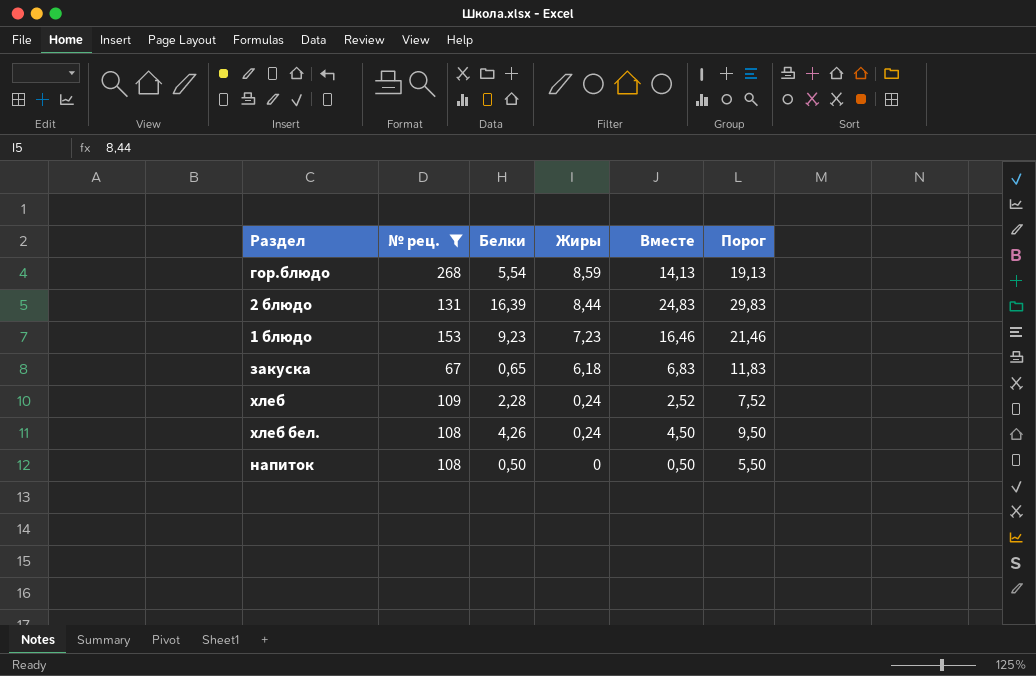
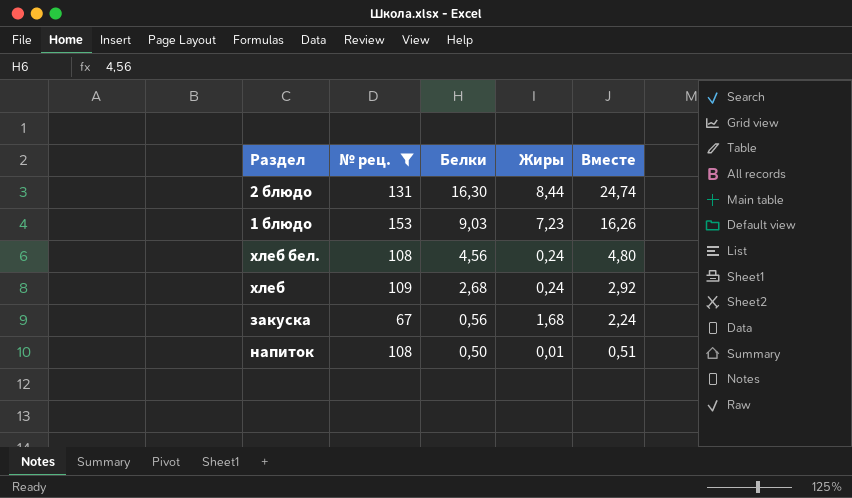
row order: Жиры descending -> Белки descending
column Порог | formula: [Вместе] + 5 -> none
row гор.блюдо: 268 | 5,54 | 8,59 | 14,13 | 19,13 -> none
2 блюдо | Белки: 16,39 -> 16,30
2 блюдо | Вместе: 24,83 -> 24,74
1 блюдо | Белки: 9,23 -> 9,03
1 блюдо | Вместе: 16,46 -> 16,26
хлеб бел. | Белки: 4,26 -> 4,56
хлеб бел. | Вместе: 4,50 -> 4,80
хлеб | Белки: 2,28 -> 2,68
хлеб | Вместе: 2,52 -> 2,92
закуска | Белки: 0,65 -> 0,56
закуска | Жиры: 6,18 -> 1,68
закуска | Вместе: 6,83 -> 2,24
напиток | Жиры: 0 -> 0,01
напиток | Вместе: 0,50 -> 0,51

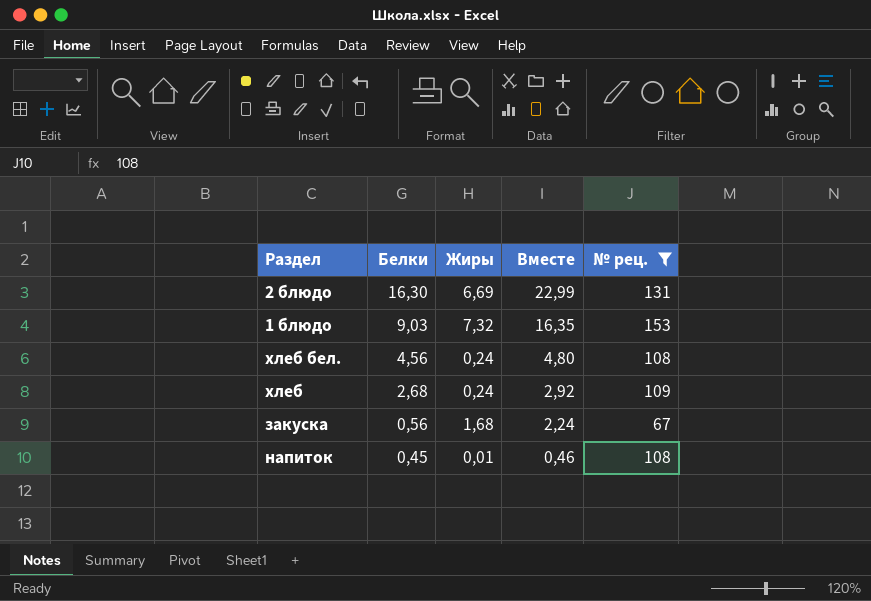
column № рец. | position: 2 -> 5
2 блюдо | Жиры: 8,44 -> 6,69
2 блюдо | Вместе: 24,74 -> 22,99
1 блюдо | Жиры: 7,23 -> 7,32
1 блюдо | Вместе: 16,26 -> 16,35
напиток | Белки: 0,50 -> 0,45
напиток | Вместе: 0,51 -> 0,46

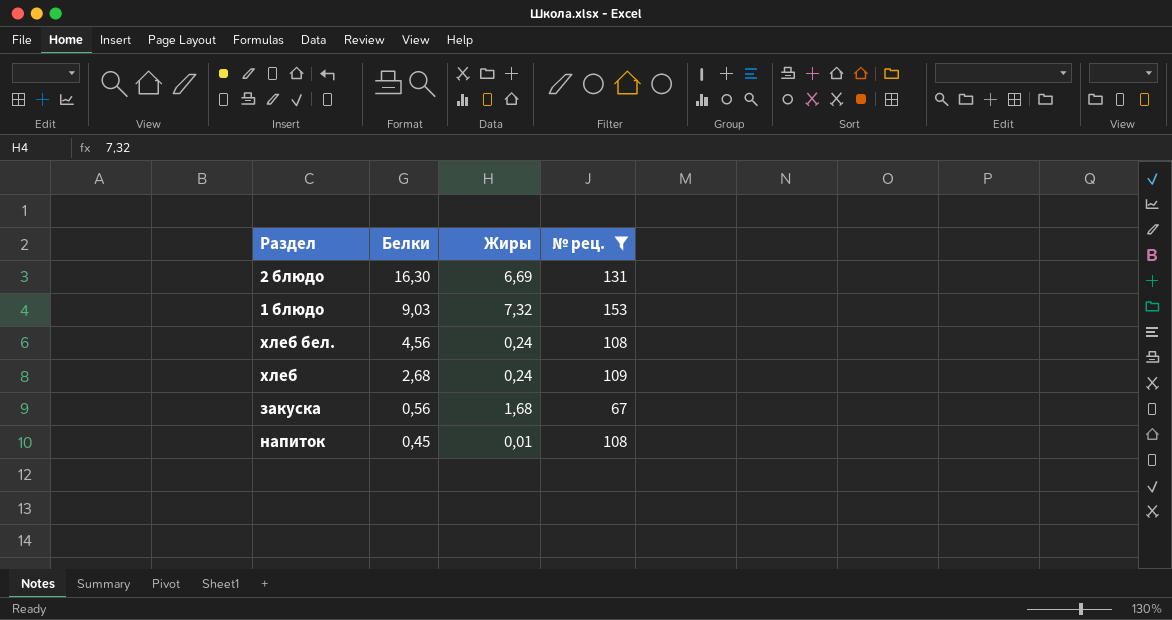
column Вместе | formula: [Белки] + [Жиры] -> none

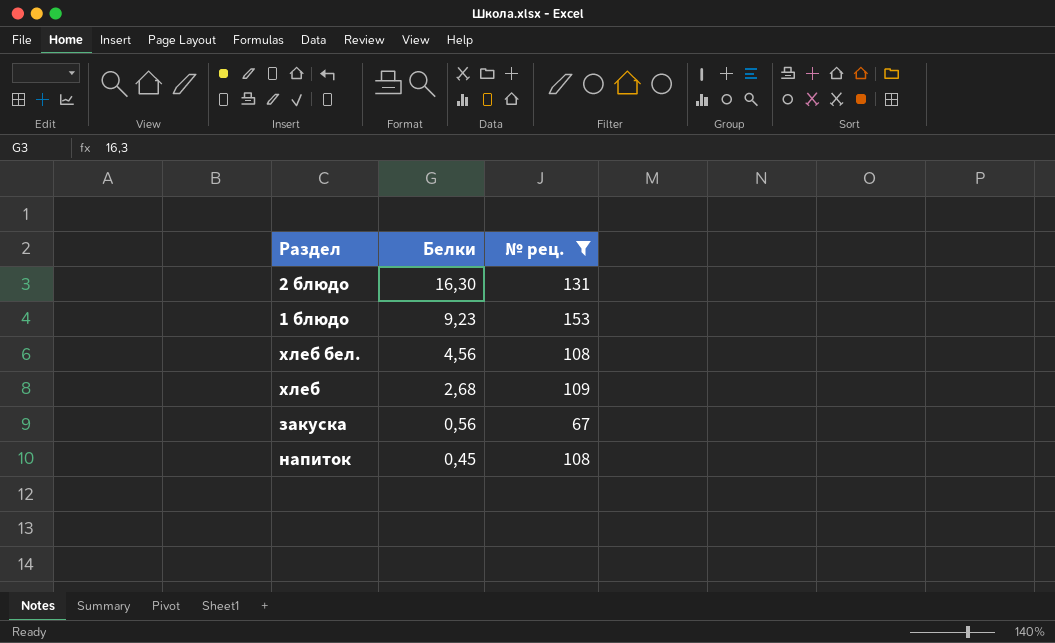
column Жиры | position: 3 -> none
1 блюдо | Белки: 9,03 -> 9,23

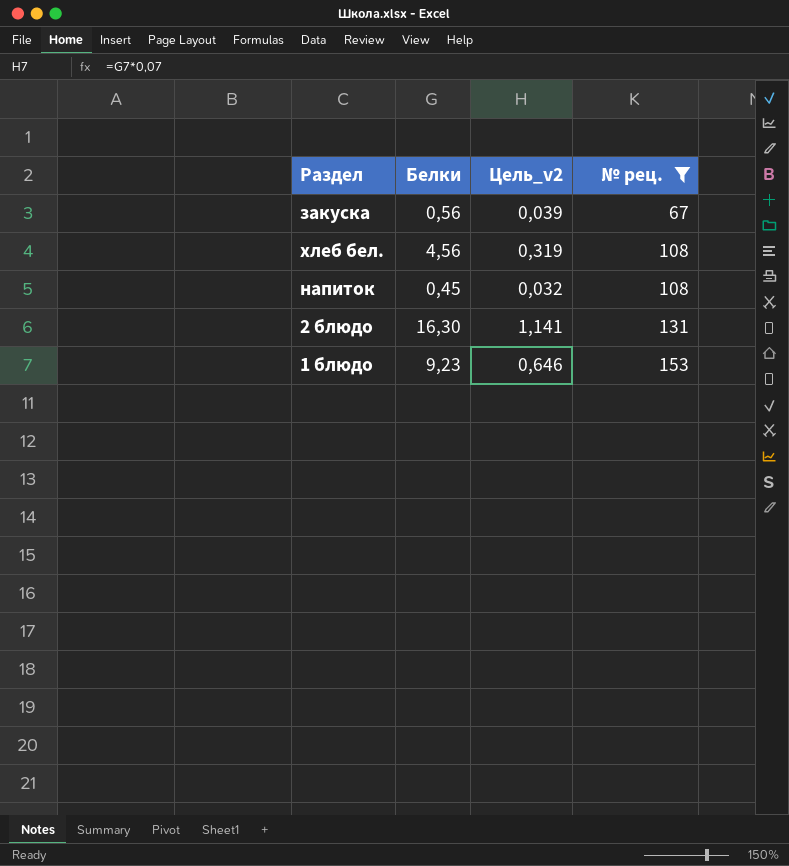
row order: Белки descending -> № рец. ascending
column Цель_v2 | formula: none -> [Белки] * 0,07
row хлеб: 2,68 | 109 -> none

